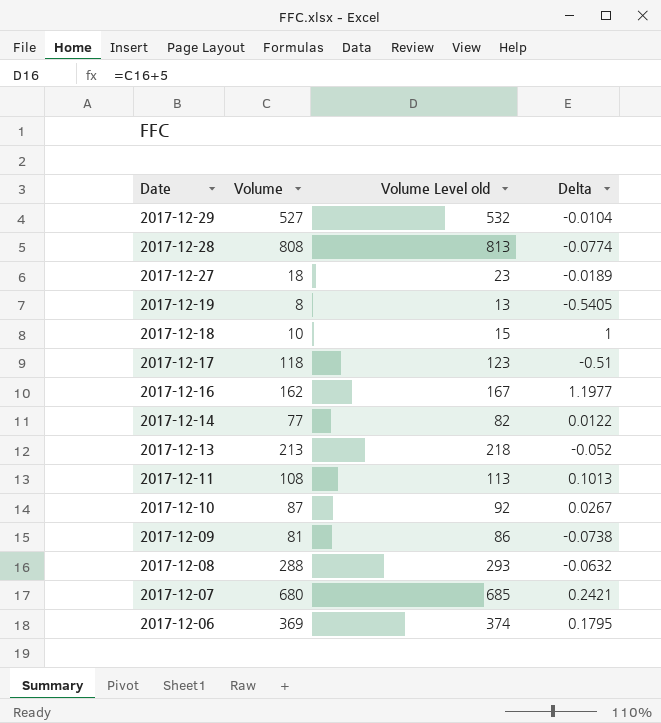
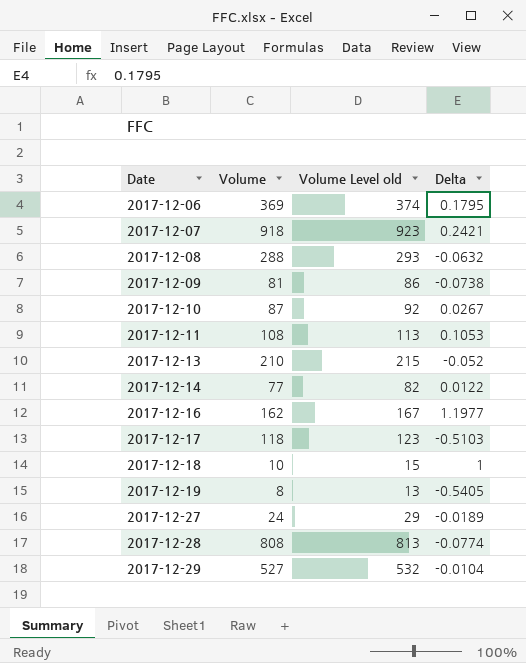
row order: Date descending -> Date ascending
2017-12-07 | Volume: 680 -> 918
2017-12-07 | Volume Level old: 685 -> 923
2017-12-11 | Delta: 0.1013 -> 0.1053
2017-12-13 | Volume: 213 -> 210
2017-12-13 | Volume Level old: 218 -> 215
2017-12-17 | Delta: -0.51 -> -0.5103
2017-12-27 | Volume: 18 -> 24
2017-12-27 | Volume Level old: 23 -> 29

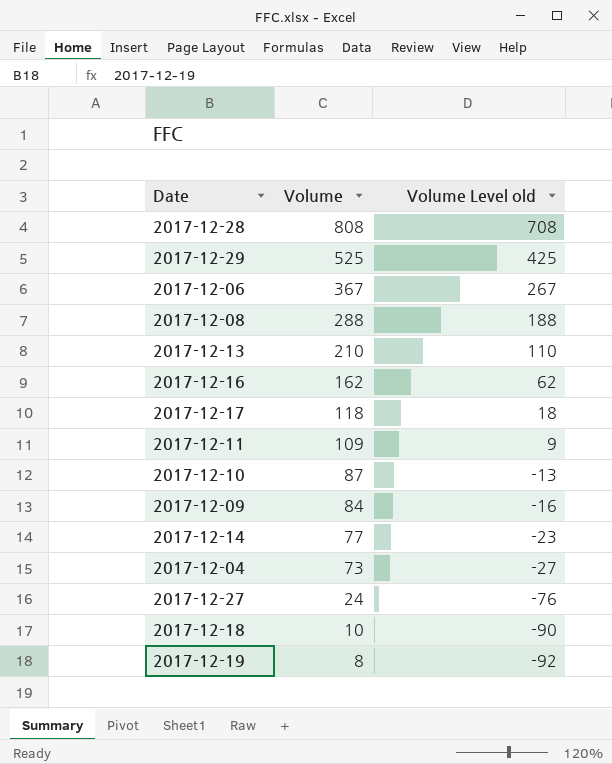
row order: Date ascending -> Volume descending
column Delta | position: 4 -> none
column Volume Level old | formula: [Volume] + 5 -> [Volume] - 100
row 2017-12-07: 918 | 923 | 0.2421 -> none
2017-12-29 | Volume: 527 -> 525
2017-12-06 | Volume: 369 -> 367
2017-12-11 | Volume: 108 -> 109
2017-12-09 | Volume: 81 -> 84
row 2017-12-04: none -> 73 | -27

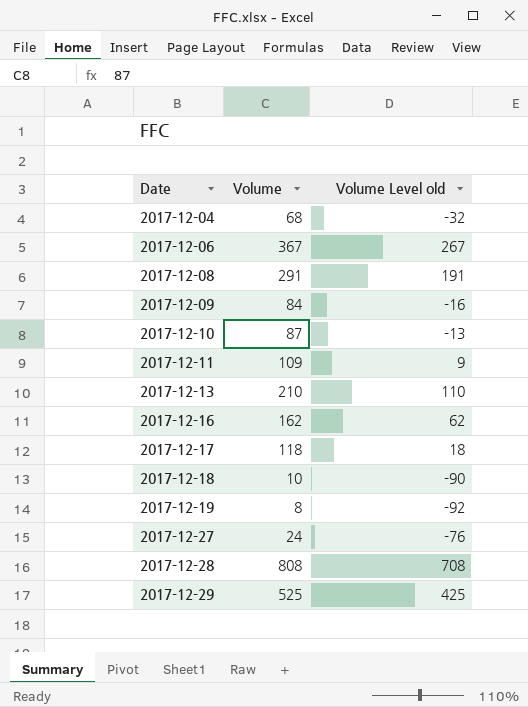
row order: Volume descending -> Date ascending
row 2017-12-14: 77 | -23 -> none
2017-12-04 | Volume: 73 -> 68
2017-12-04 | Volume Level old: -27 -> -32
2017-12-08 | Volume: 288 -> 291
2017-12-08 | Volume Level old: 188 -> 191

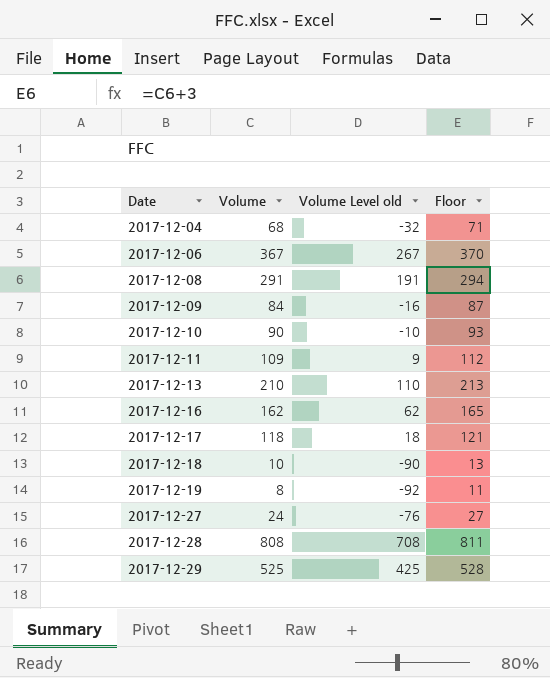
column Floor | formula: none -> [Volume] + 3
2017-12-10 | Volume: 87 -> 90
2017-12-10 | Volume Level old: -13 -> -10

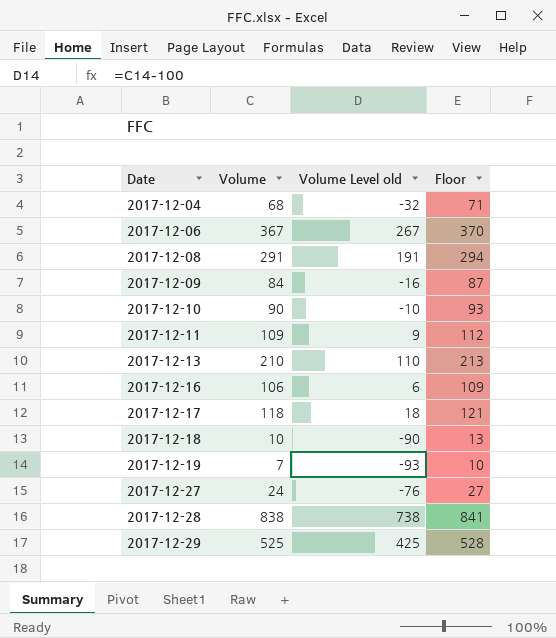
2017-12-16 | Volume: 162 -> 106
2017-12-16 | Volume Level old: 62 -> 6
2017-12-16 | Floor: 165 -> 109
2017-12-19 | Volume: 8 -> 7
2017-12-19 | Volume Level old: -92 -> -93
2017-12-19 | Floor: 11 -> 10
2017-12-28 | Volume: 808 -> 838
2017-12-28 | Volume Level old: 708 -> 738
2017-12-28 | Floor: 811 -> 841

